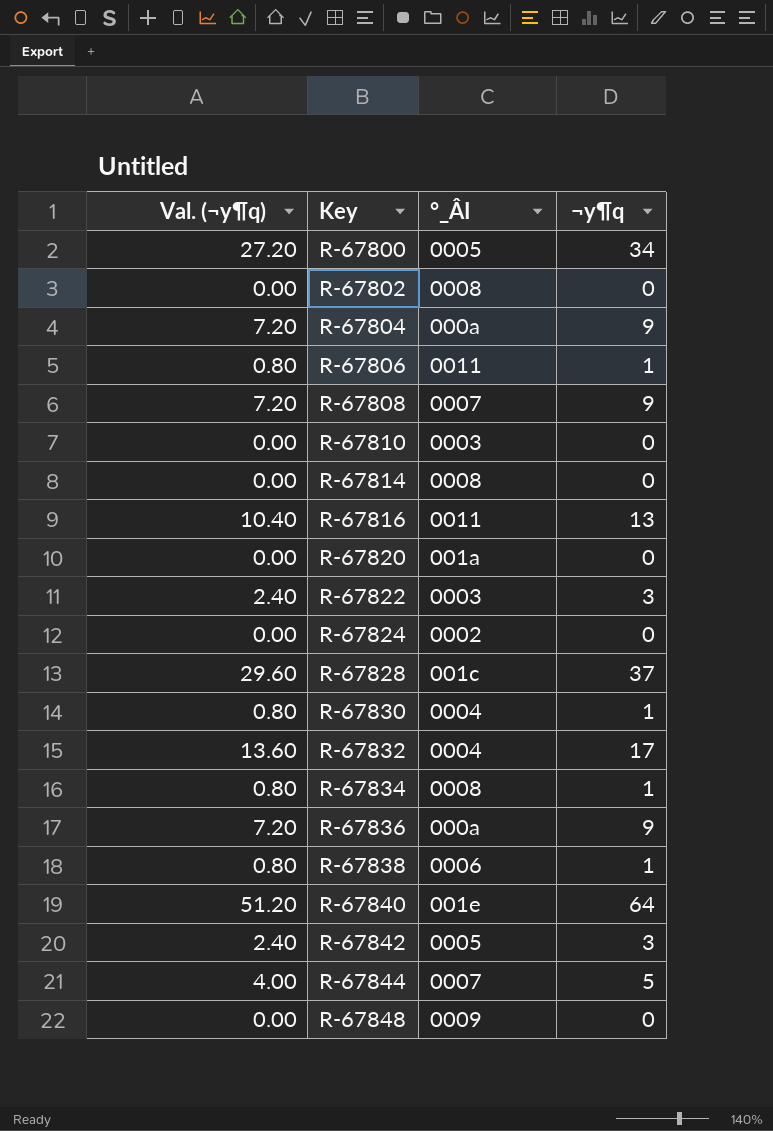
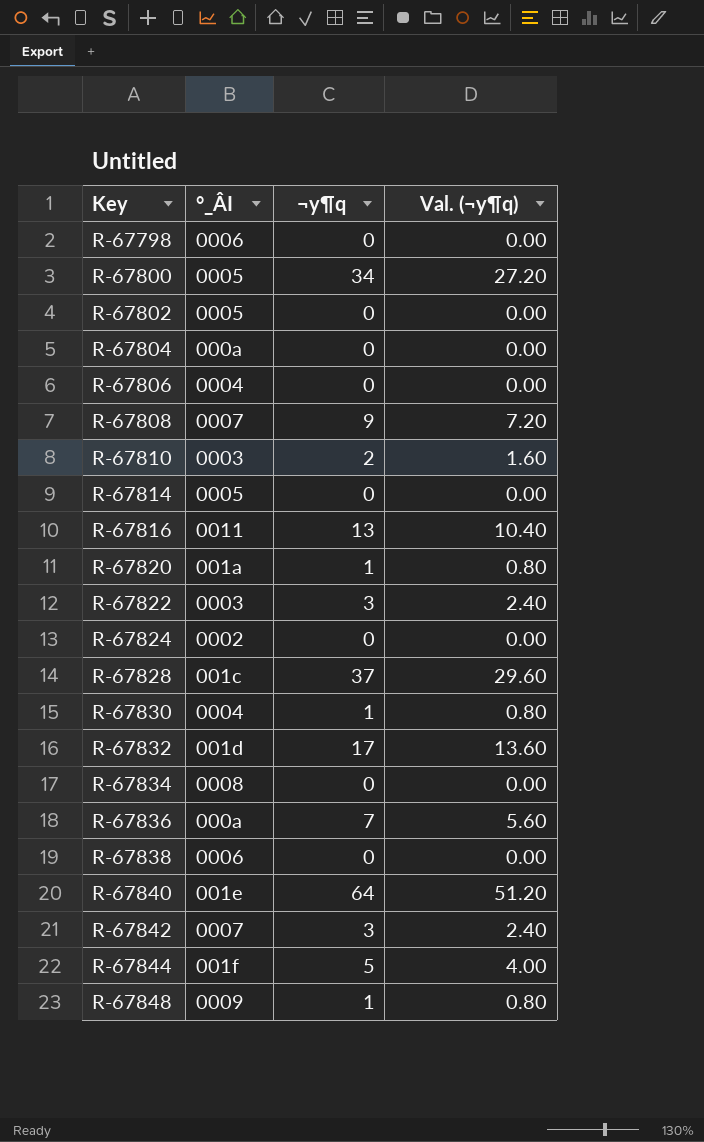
column Val. (¬y¶q) | position: 1 -> 4
row R-67798: none -> 0006 | 0 | 0.00
R-67802 | °_ÂI: 0008 -> 0005
R-67804 | ¬y¶q: 9 -> 0
R-67804 | Val. (¬y¶q): 7.20 -> 0.00
R-67806 | °_ÂI: 0011 -> 0004
R-67806 | ¬y¶q: 1 -> 0
R-67806 | Val. (¬y¶q): 0.80 -> 0.00
R-67810 | ¬y¶q: 0 -> 2
R-67810 | Val. (¬y¶q): 0.00 -> 1.60
R-67814 | °_ÂI: 0008 -> 0005
R-67820 | ¬y¶q: 0 -> 1
R-67820 | Val. (¬y¶q): 0.00 -> 0.80
R-67832 | °_ÂI: 0004 -> 001d
R-67834 | ¬y¶q: 1 -> 0
R-67834 | Val. (¬y¶q): 0.80 -> 0.00
R-67836 | ¬y¶q: 9 -> 7
R-67836 | Val. (¬y¶q): 7.20 -> 5.60
R-67838 | ¬y¶q: 1 -> 0
R-67838 | Val. (¬y¶q): 0.80 -> 0.00
R-67842 | °_ÂI: 0005 -> 0007
R-67844 | °_ÂI: 0007 -> 001f
R-67848 | ¬y¶q: 0 -> 1
R-67848 | Val. (¬y¶q): 0.00 -> 0.80

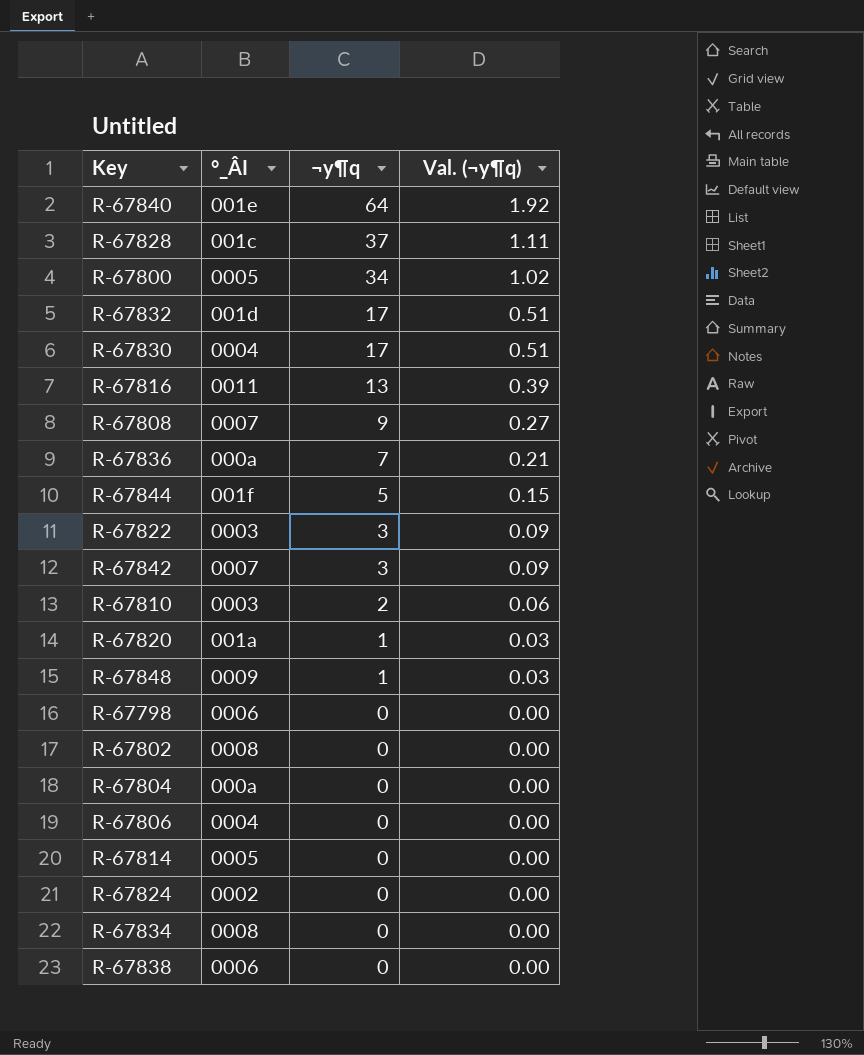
row order: Key ascending -> ¬y¶q descending
column Val. (¬y¶q) | formula: [¬y¶q] * 0.8 -> [¬y¶q] * 0.03
R-67830 | ¬y¶q: 1 -> 17
R-67802 | °_ÂI: 0005 -> 0008

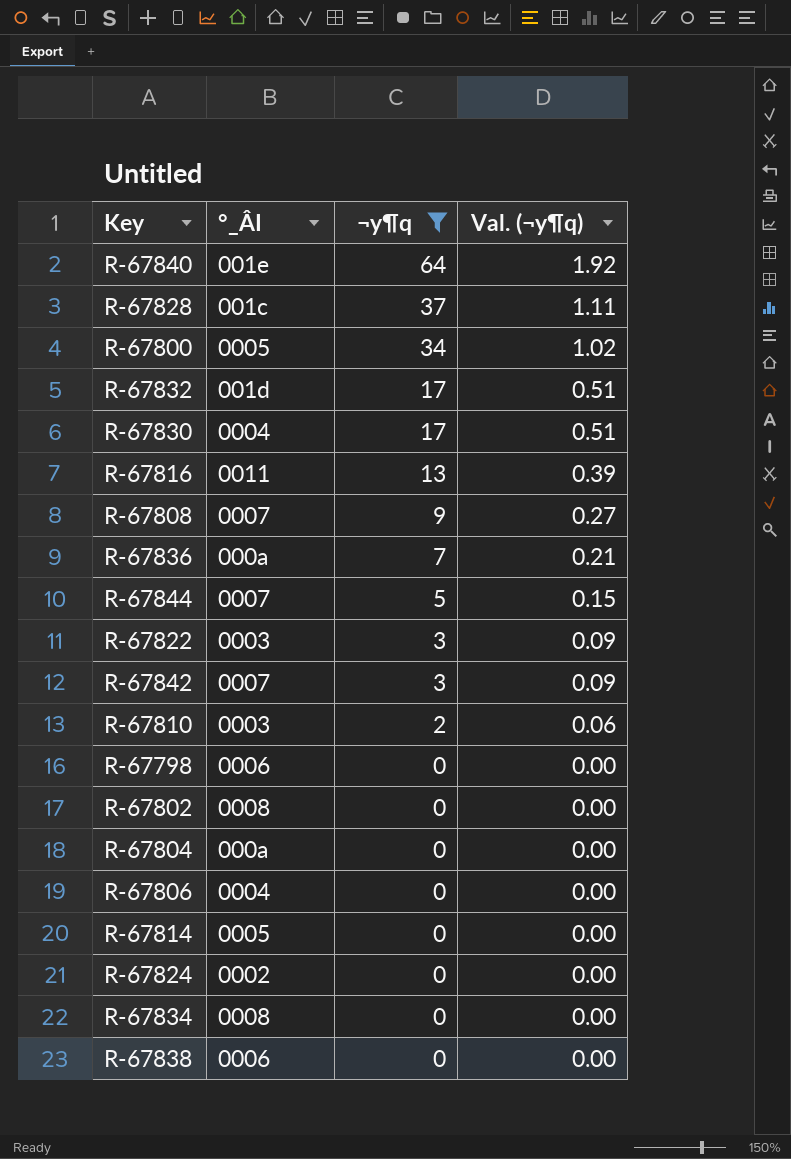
filter: none -> ¬y¶q != 1
R-67844 | °_ÂI: 001f -> 0007

